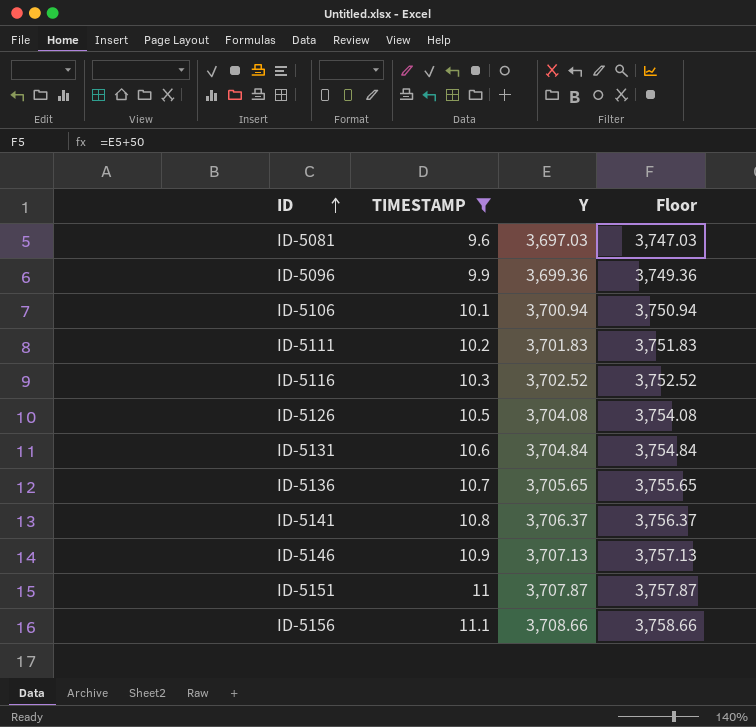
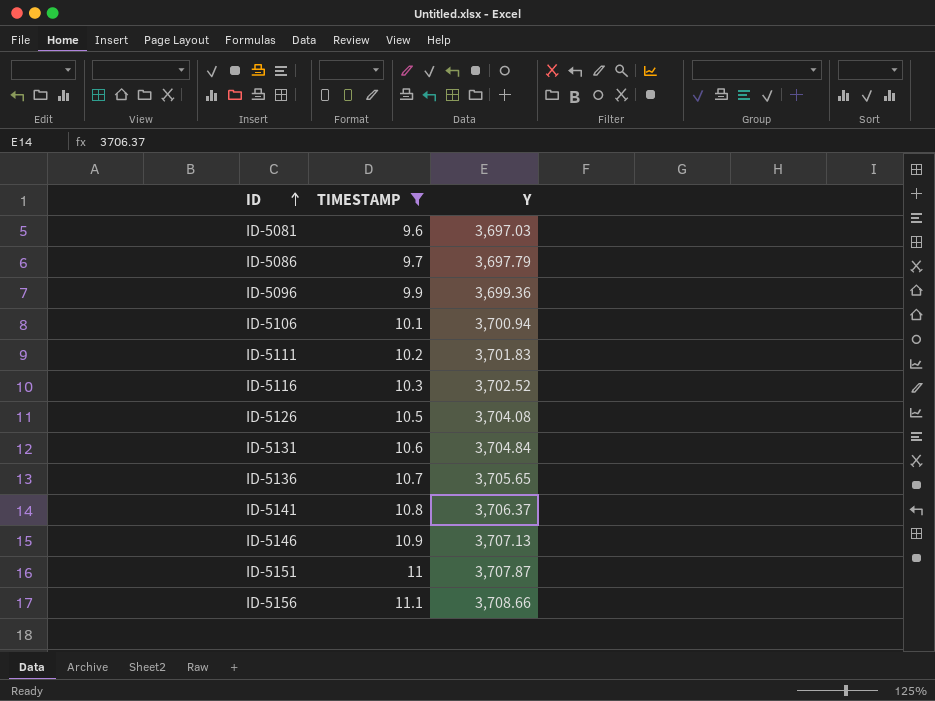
column Floor | formula: [Y] + 50 -> none
row ID-5086: none -> 9.7 | 3,697.79

